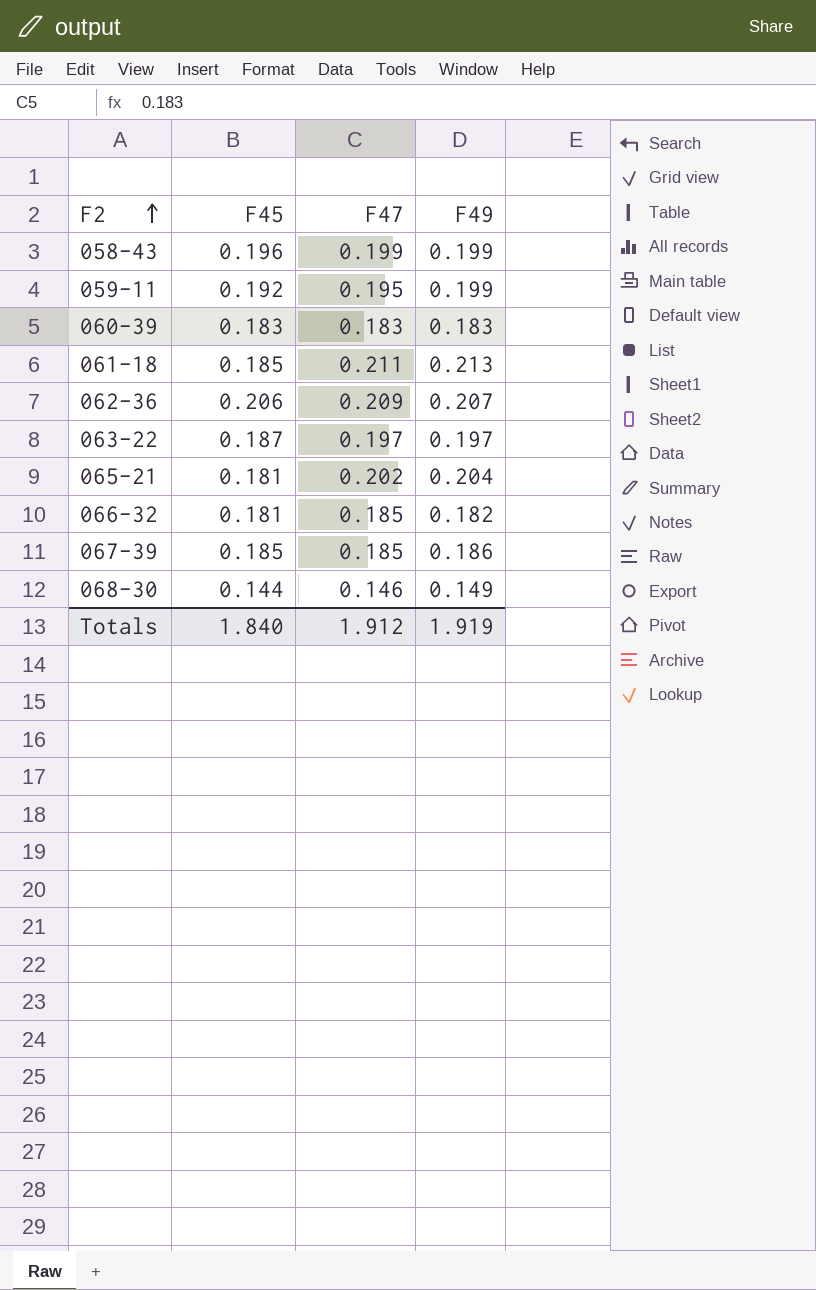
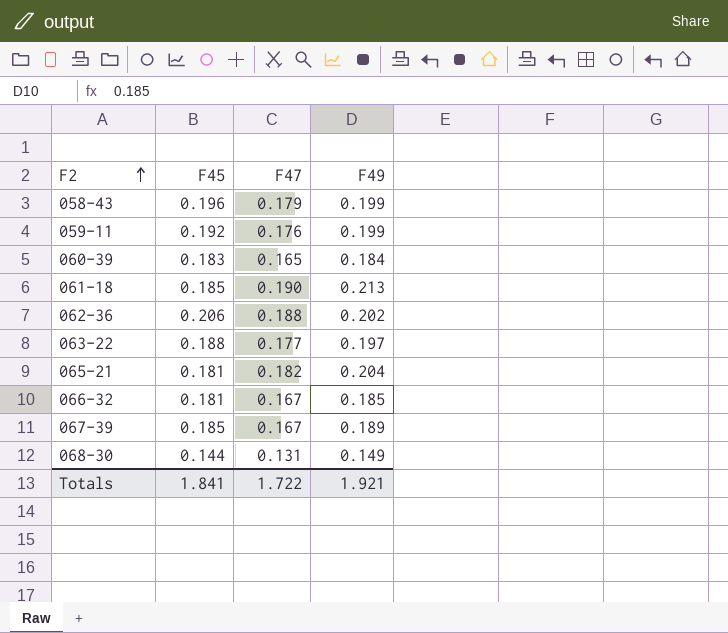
058-43 | F47: 0.199 -> 0.179
059-11 | F47: 0.195 -> 0.176
060-39 | F47: 0.183 -> 0.165
060-39 | F49: 0.183 -> 0.184
061-18 | F47: 0.211 -> 0.190
062-36 | F47: 0.209 -> 0.188
062-36 | F49: 0.207 -> 0.202
063-22 | F45: 0.187 -> 0.188
063-22 | F47: 0.197 -> 0.177
065-21 | F47: 0.202 -> 0.182
066-32 | F47: 0.185 -> 0.167
066-32 | F49: 0.182 -> 0.185
067-39 | F47: 0.185 -> 0.167
067-39 | F49: 0.186 -> 0.189
068-30 | F47: 0.146 -> 0.131
Totals | F45: 1.840 -> 1.841
Totals | F47: 1.912 -> 1.722
Totals | F49: 1.919 -> 1.921

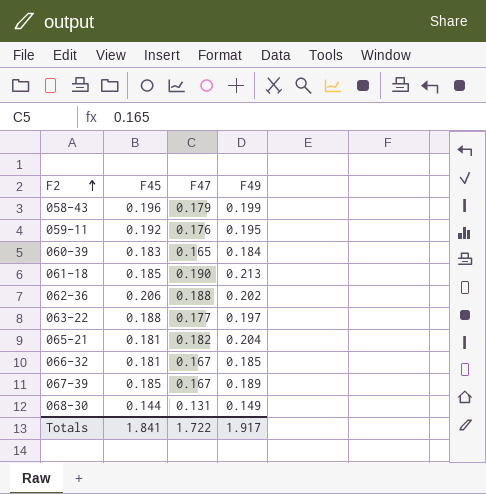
059-11 | F49: 0.199 -> 0.195
Totals | F49: 1.921 -> 1.917

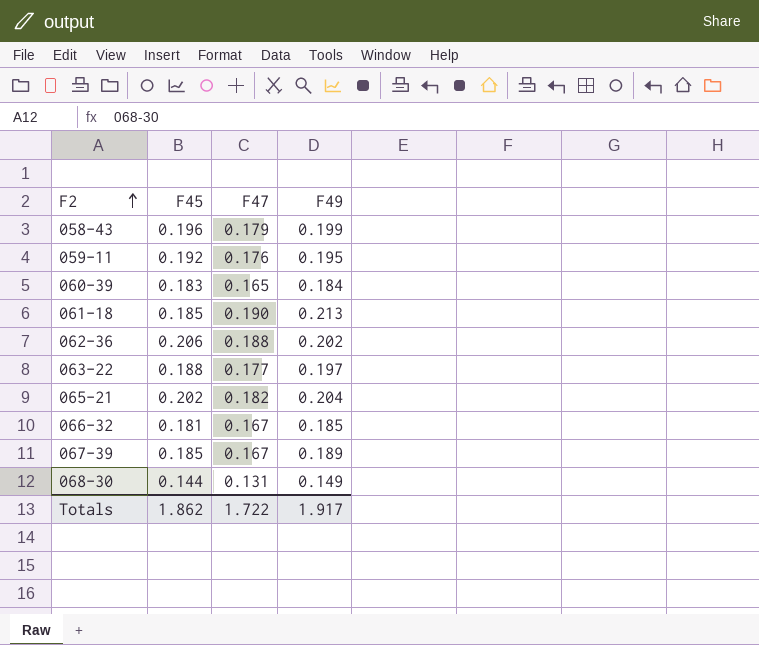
065-21 | F45: 0.181 -> 0.202
Totals | F45: 1.841 -> 1.862

